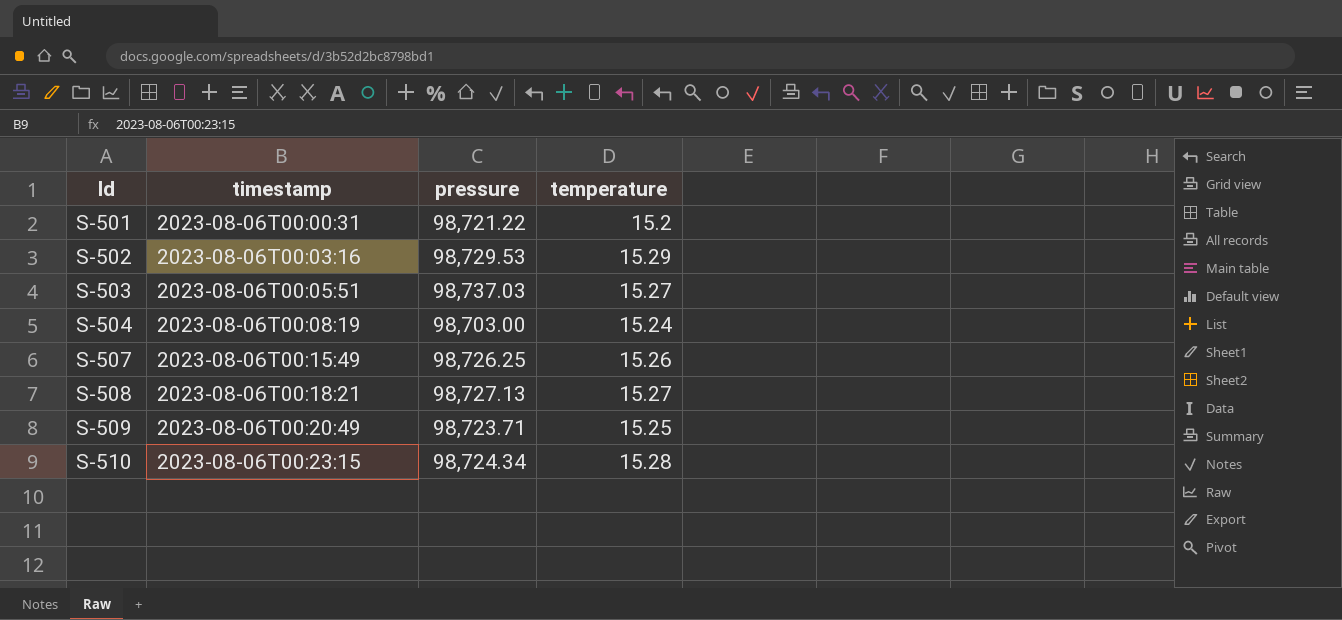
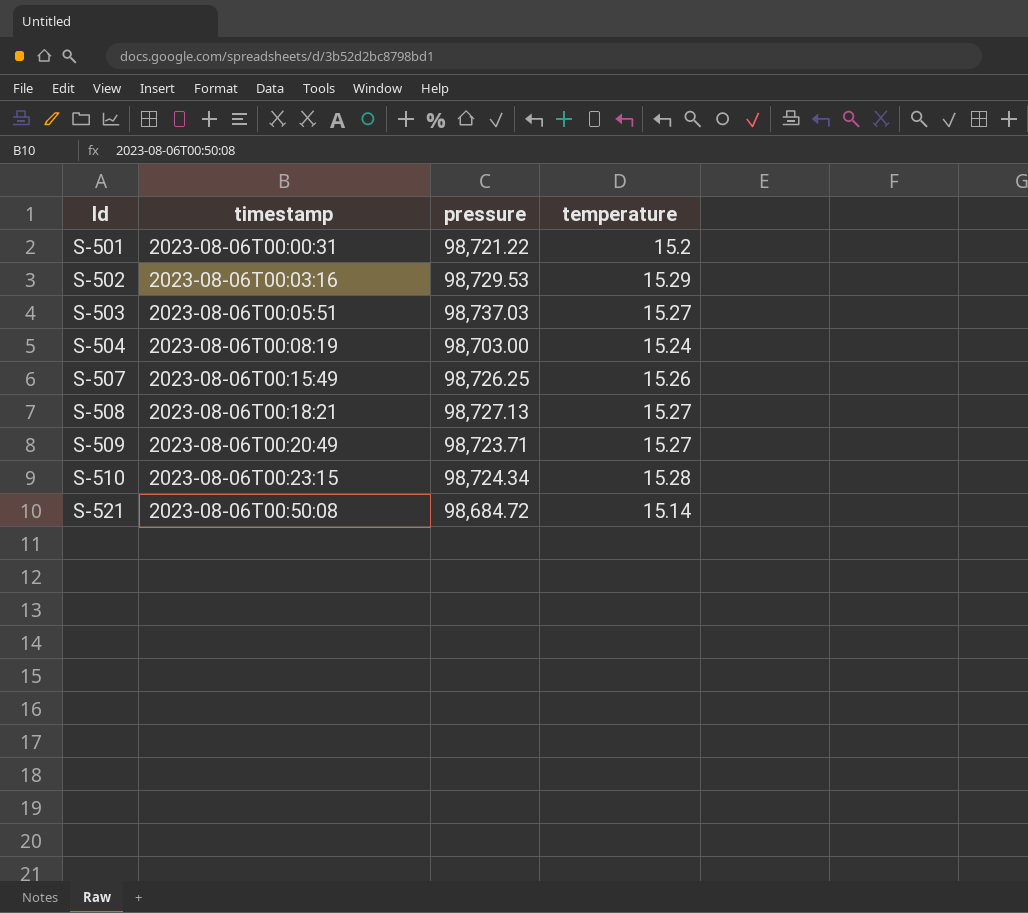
S-509 | temperature: 15.25 -> 15.27
row S-521: none -> 2023-08-06T00:50:08 | 98,684.72 | 15.14

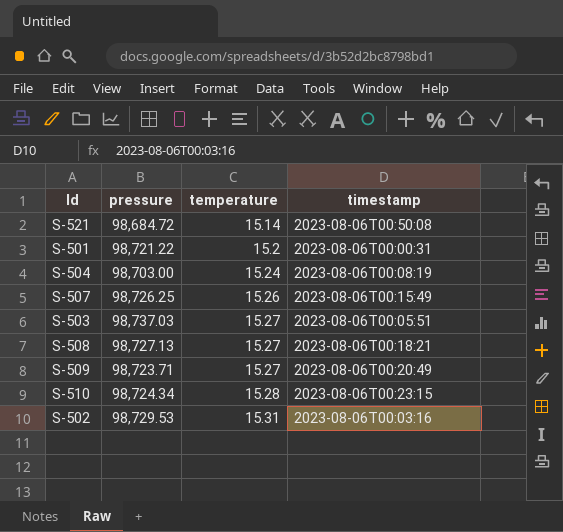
row order: Id ascending -> temperature ascending
column timestamp | position: 2 -> 4
S-502 | temperature: 15.29 -> 15.31

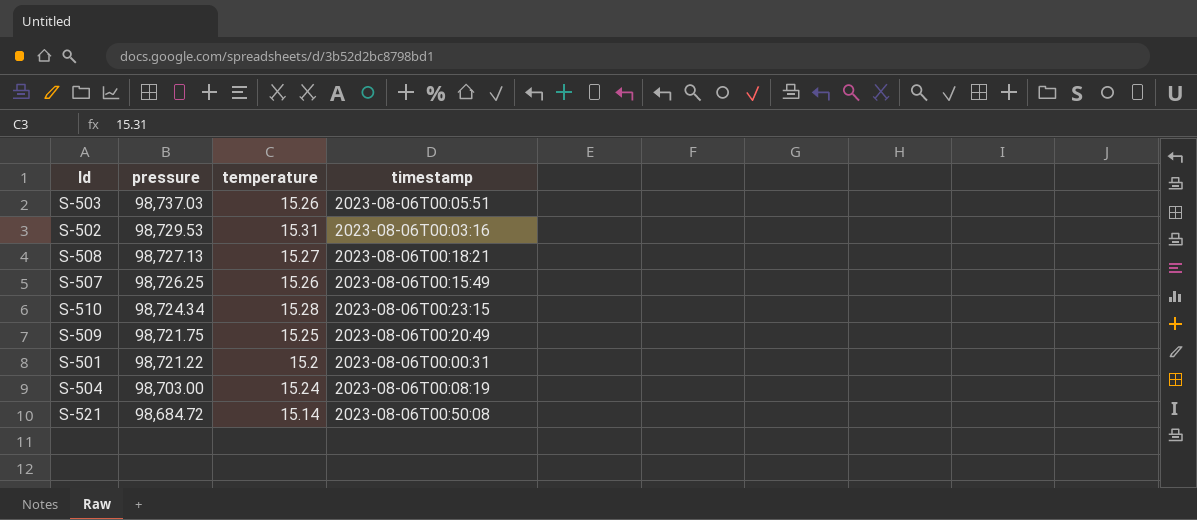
row order: temperature ascending -> pressure descending
S-503 | temperature: 15.27 -> 15.26
S-509 | pressure: 98,723.71 -> 98,721.75
S-509 | temperature: 15.27 -> 15.25

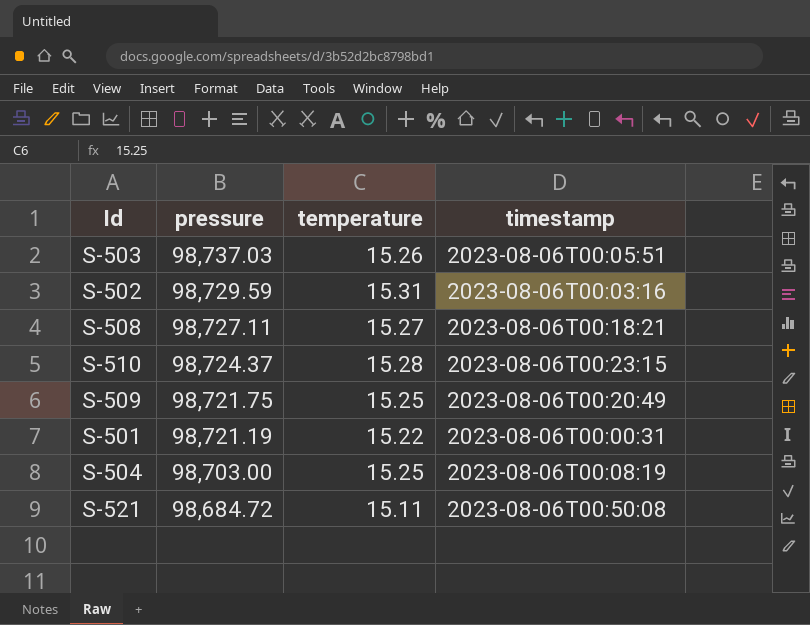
row S-507: 98,726.25 | 15.26 | 2023-08-06T00:15:49 -> none
S-502 | pressure: 98,729.53 -> 98,729.59
S-508 | pressure: 98,727.13 -> 98,727.11
S-510 | pressure: 98,724.34 -> 98,724.37
S-501 | pressure: 98,721.22 -> 98,721.19
S-501 | temperature: 15.2 -> 15.22
S-504 | temperature: 15.24 -> 15.25
S-521 | temperature: 15.14 -> 15.11

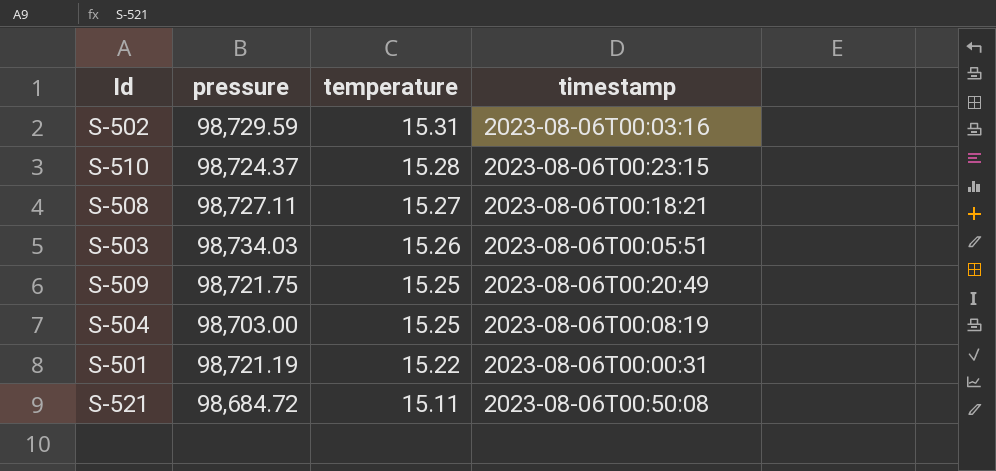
row order: pressure descending -> temperature descending
S-503 | pressure: 98,737.03 -> 98,734.03

